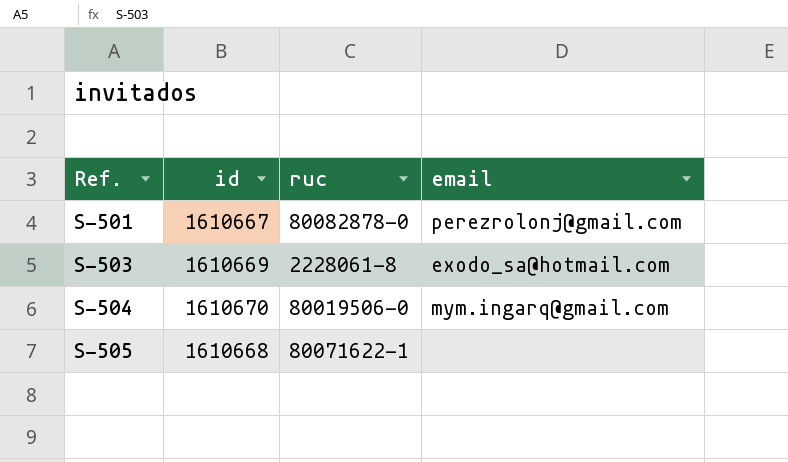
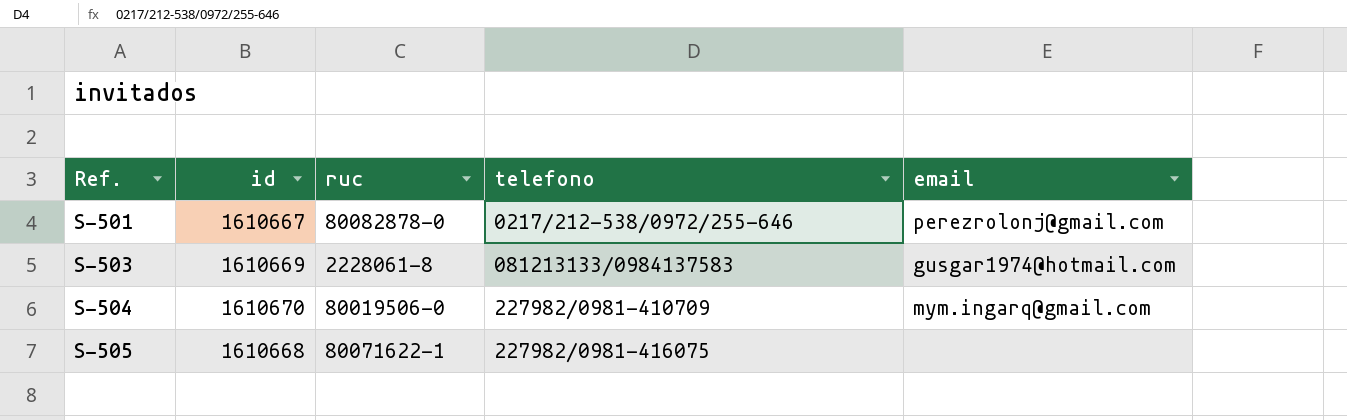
column telefono | position: none -> 4
S-503 | email: exodo_sa@hotmail.com -> gusgar1974@hotmail.com

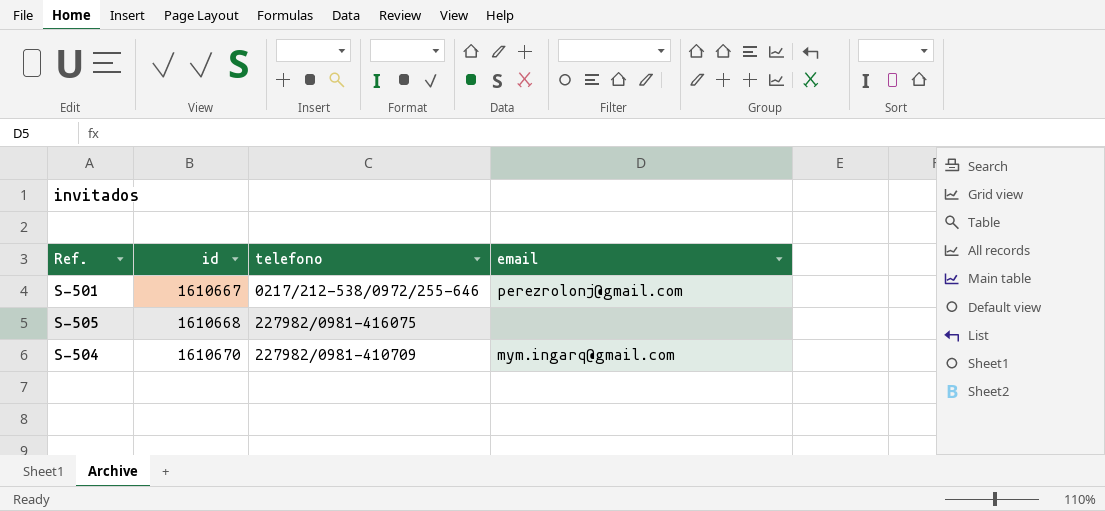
row order: Ref. ascending -> id ascending
column ruc | position: 3 -> none
row S-503: 1610669 | 2228061-8 | 081213133/0984137583 | gusgar1974@hotmail.com -> none

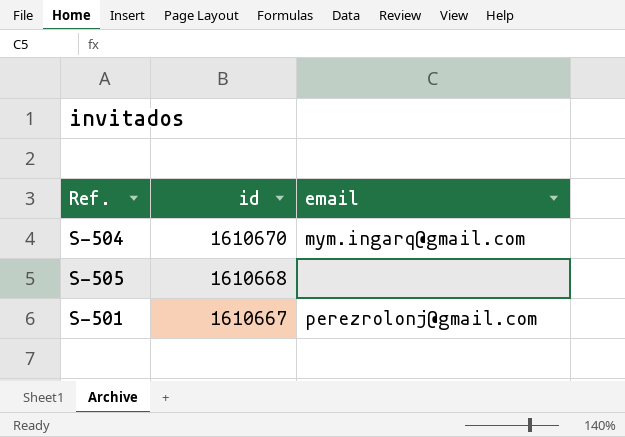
row order: id ascending -> id descending
column telefono | position: 3 -> none

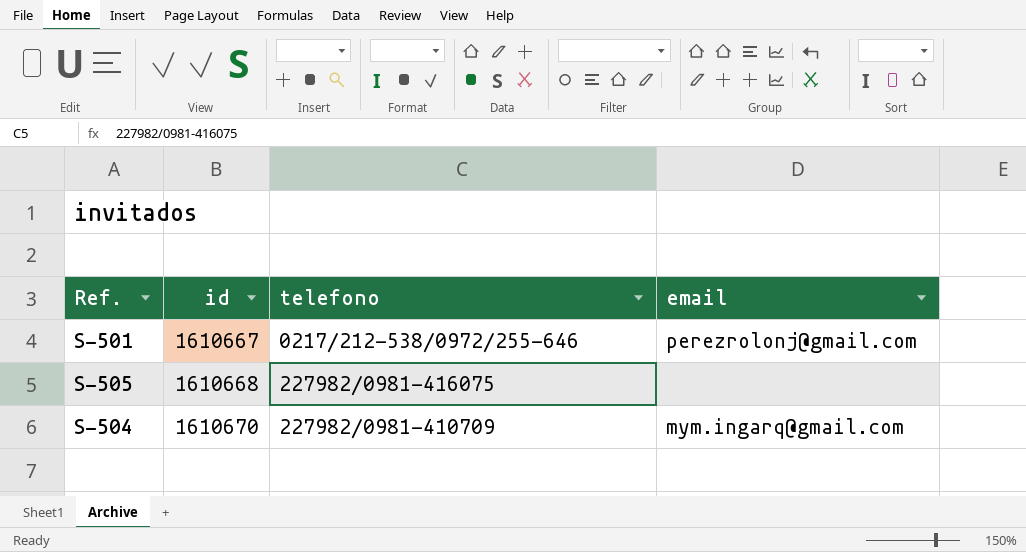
row order: id descending -> id ascending
column telefono | position: none -> 3

